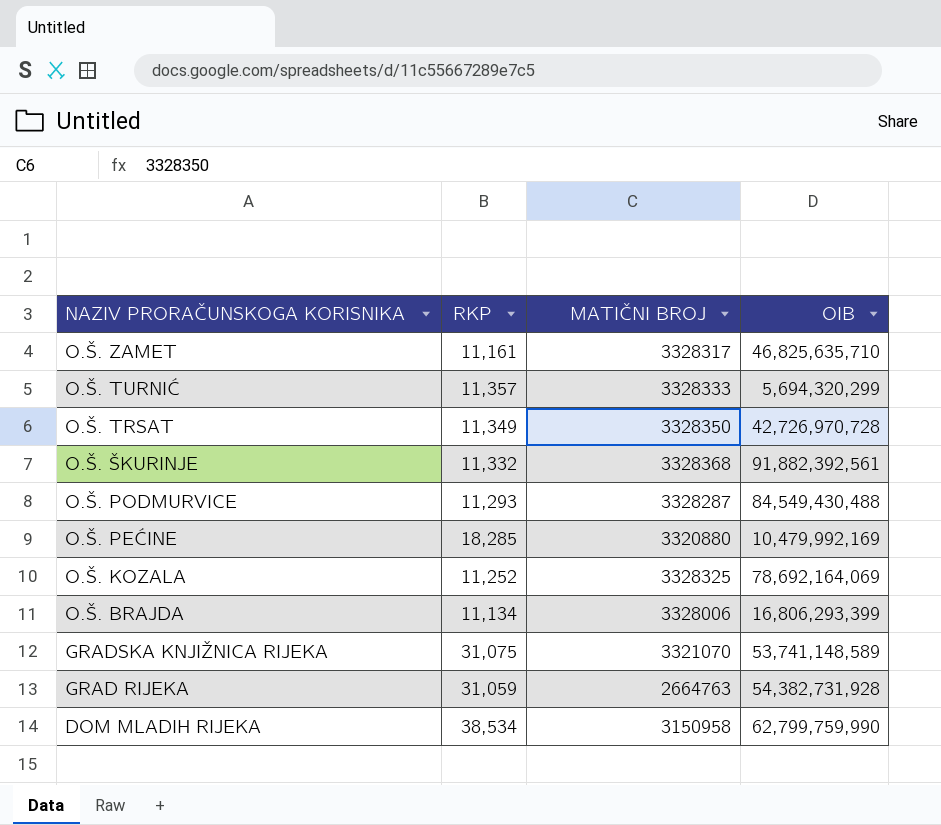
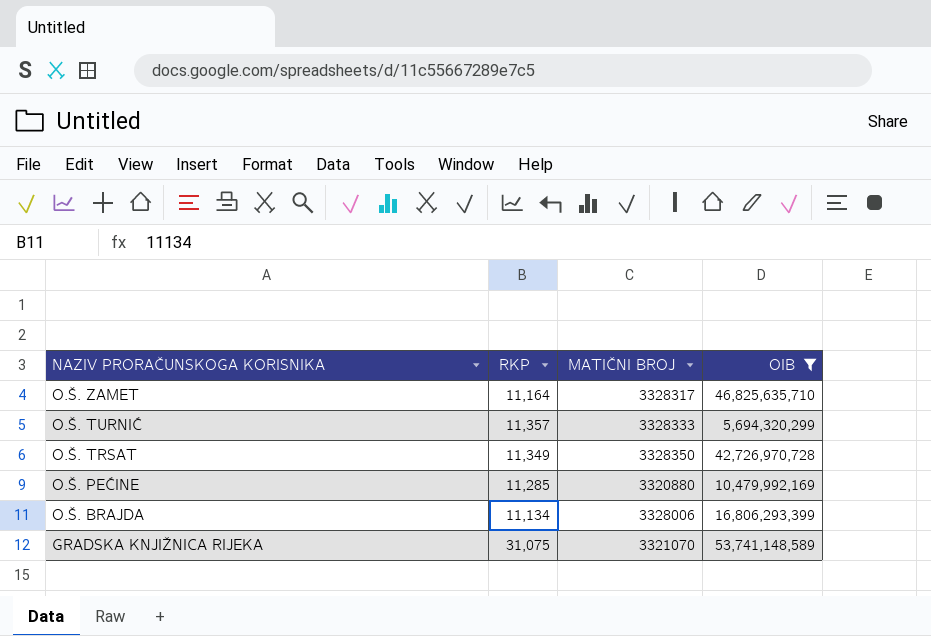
filter: none -> OIB <= 53,741,148,589
O.Š. ZAMET | RKP: 11,161 -> 11,164
O.Š. PEĆINE | RKP: 18,285 -> 11,285

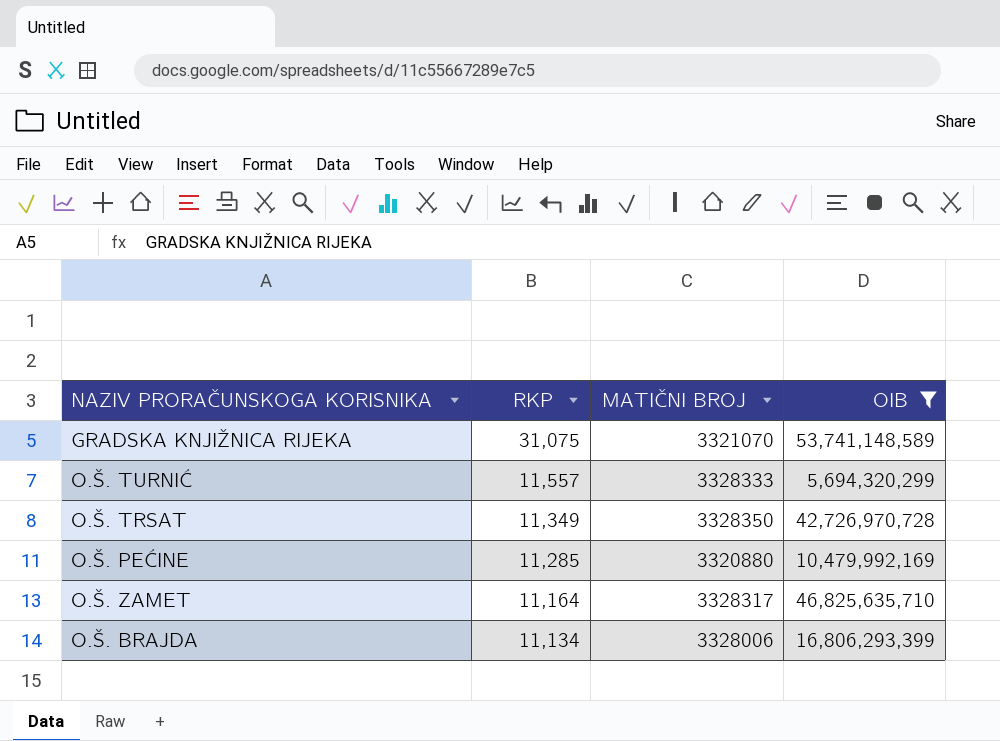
row order: NAZIV PRORAČUNSKOGA KORISNIKA descending -> RKP descending
O.Š. TURNIĆ | RKP: 11,357 -> 11,557

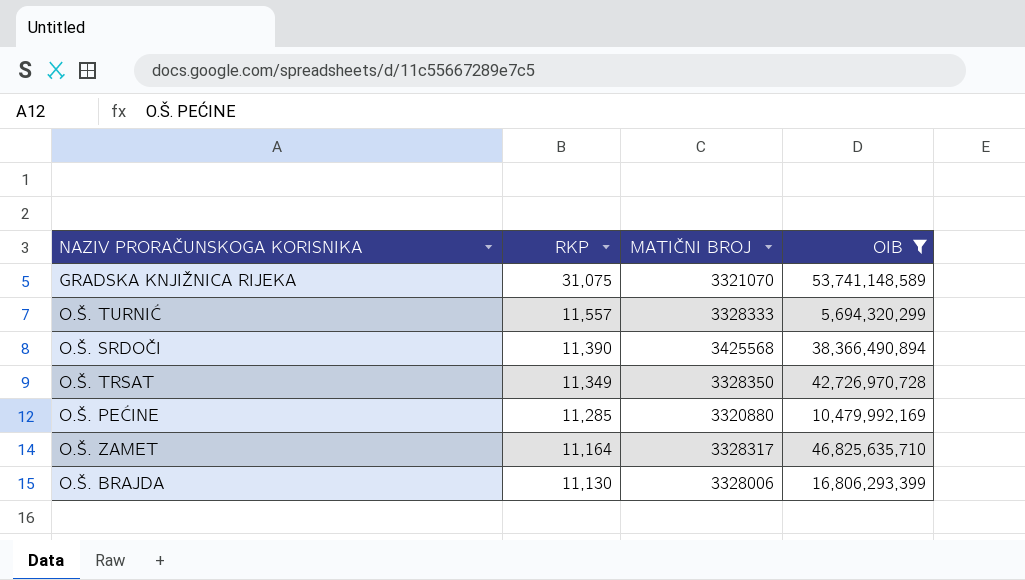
row O.Š. SRDOČI: none -> 11,390 | 3425568 | 38,366,490,894
O.Š. BRAJDA | RKP: 11,134 -> 11,130

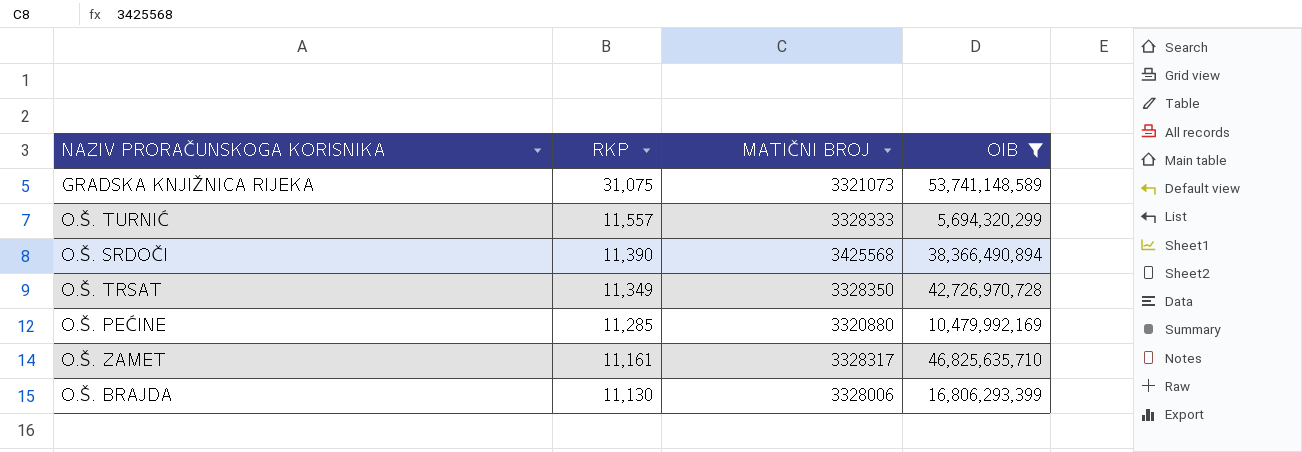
GRADSKA KNJIŽNICA RIJEKA | MATIČNI BROJ: 3321070 -> 3321073
O.Š. ZAMET | RKP: 11,164 -> 11,161

